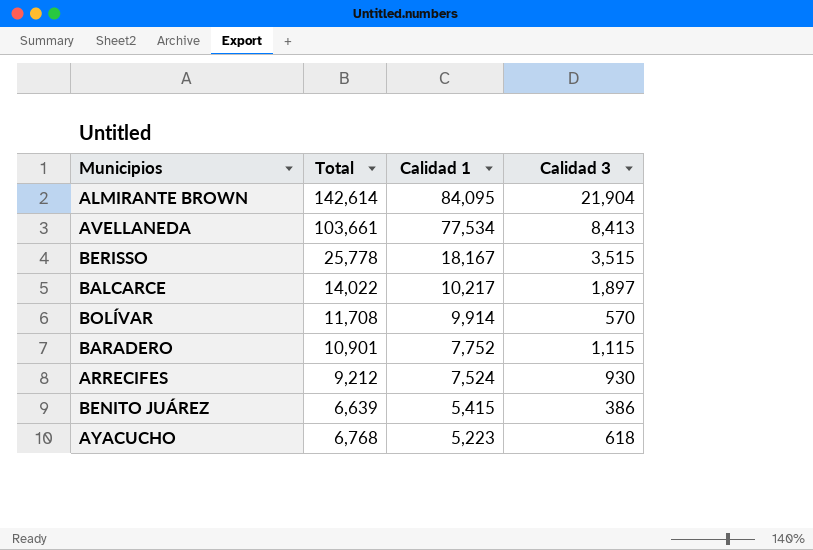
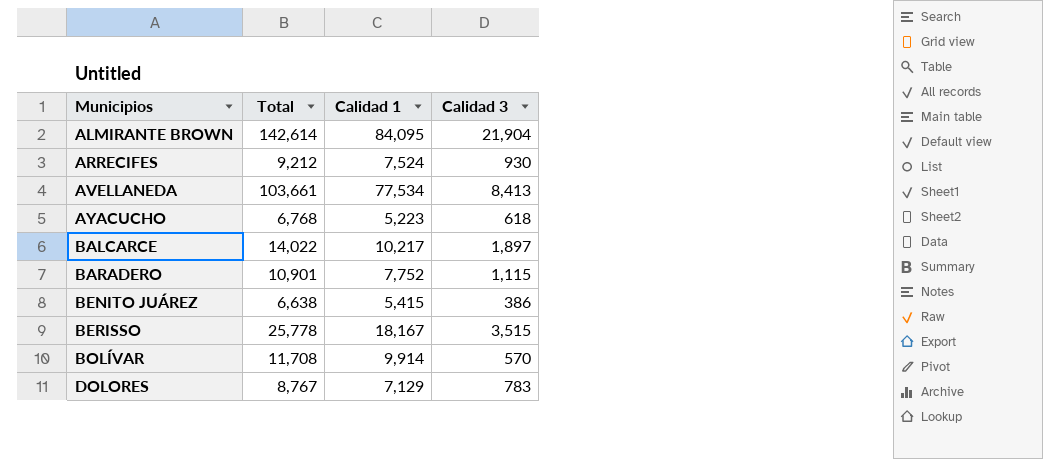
row order: Calidad 1 descending -> Municipios ascending
BENITO JUÁREZ | Total: 6,639 -> 6,638
row DOLORES: none -> 8,767 | 7,129 | 783

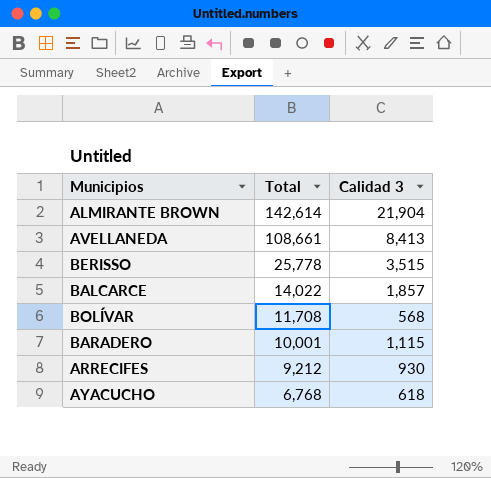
row order: Municipios ascending -> Total descending
column Calidad 1 | position: 3 -> none
row BENITO JUÁREZ: 6,638 | 5,415 | 386 -> none
row DOLORES: 8,767 | 7,129 | 783 -> none
AVELLANEDA | Total: 103,661 -> 108,661
BALCARCE | Calidad 3: 1,897 -> 1,857
BOLÍVAR | Calidad 3: 570 -> 568
BARADERO | Total: 10,901 -> 10,001

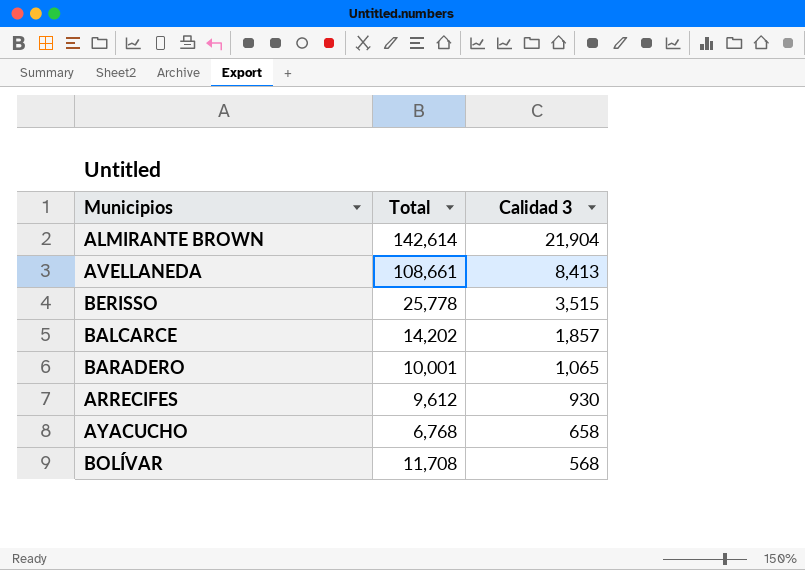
row order: Total descending -> Calidad 3 descending
BALCARCE | Total: 14,022 -> 14,202
BARADERO | Calidad 3: 1,115 -> 1,065
ARRECIFES | Total: 9,212 -> 9,612
AYACUCHO | Calidad 3: 618 -> 658

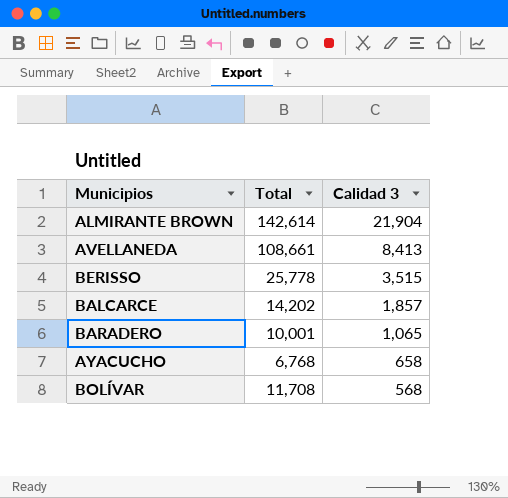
row ARRECIFES: 9,612 | 930 -> none

